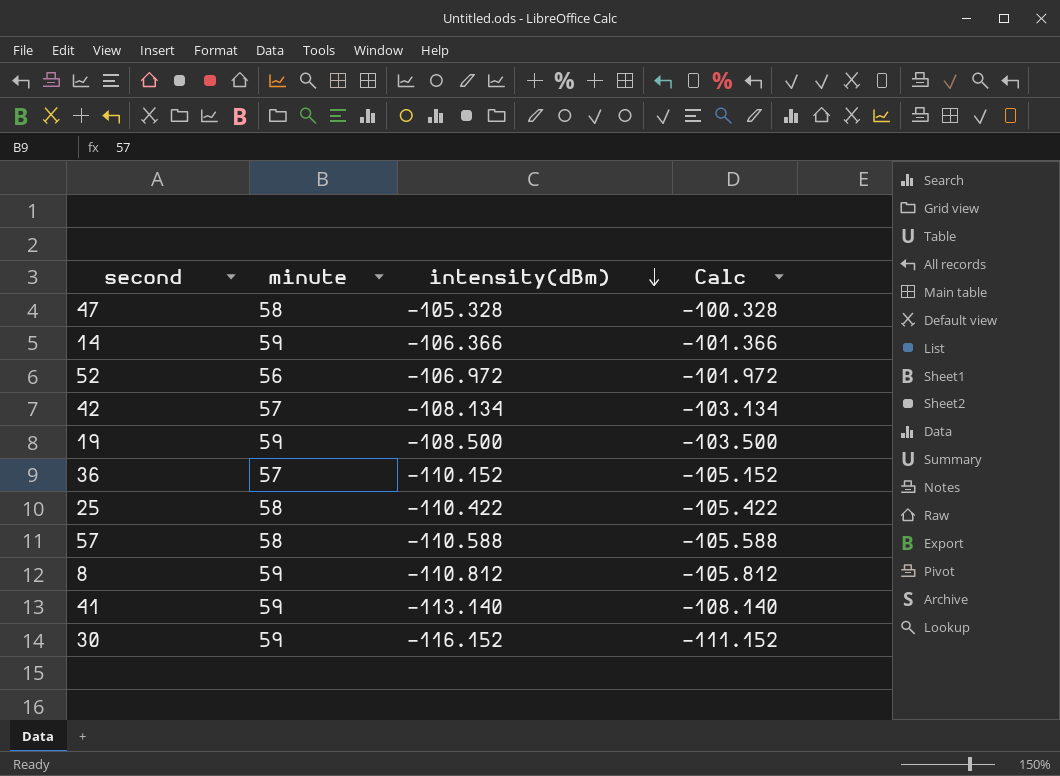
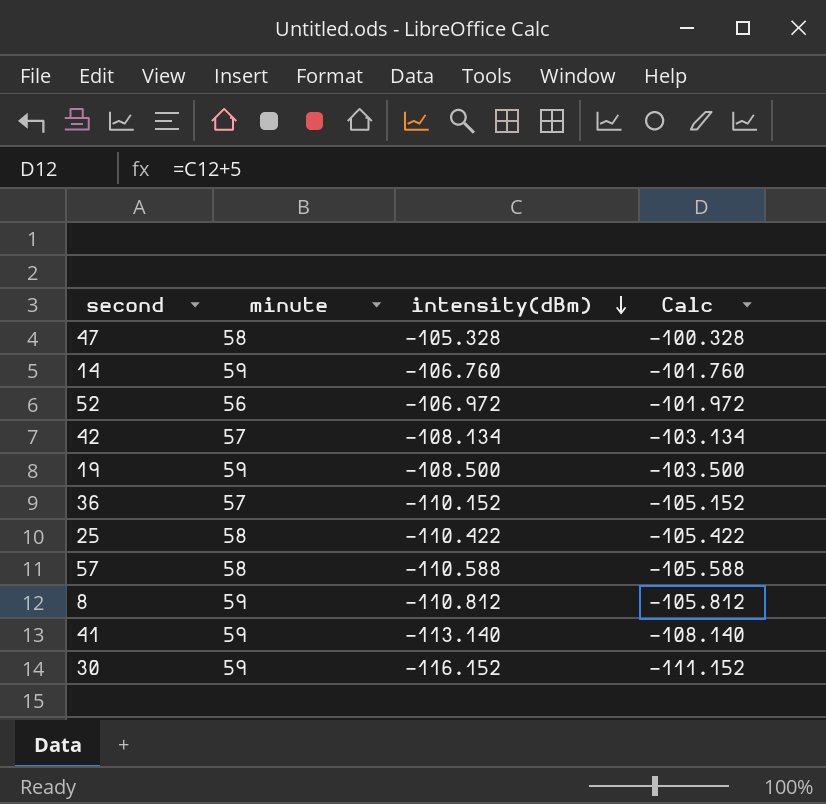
14 | intensity(dBm): -106.366 -> -106.760
14 | Calc: -101.366 -> -101.760

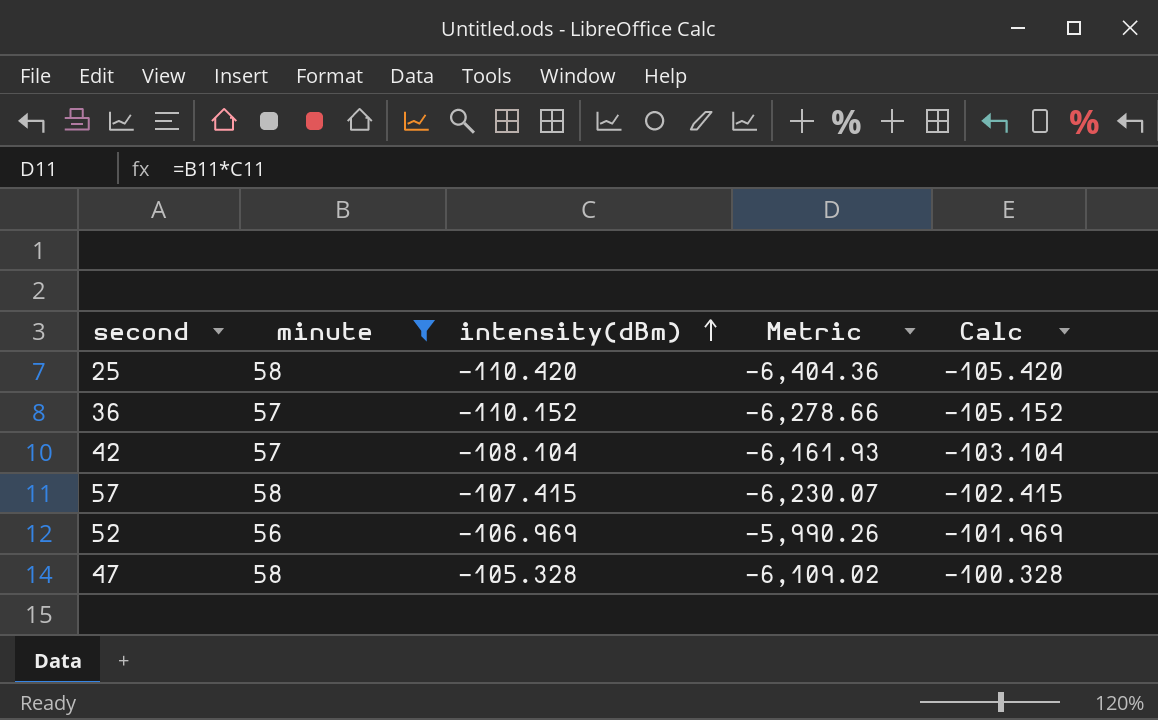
filter: none -> minute != 59
row order: intensity(dBm) descending -> intensity(dBm) ascending
column Metric | formula: none -> [minute] * [intensity(dBm)]
25 | intensity(dBm): -110.422 -> -110.420
25 | Calc: -105.422 -> -105.420
42 | intensity(dBm): -108.134 -> -108.104
42 | Calc: -103.134 -> -103.104
57 | intensity(dBm): -110.588 -> -107.415
57 | Calc: -105.588 -> -102.415
52 | intensity(dBm): -106.972 -> -106.969
52 | Calc: -101.972 -> -101.969

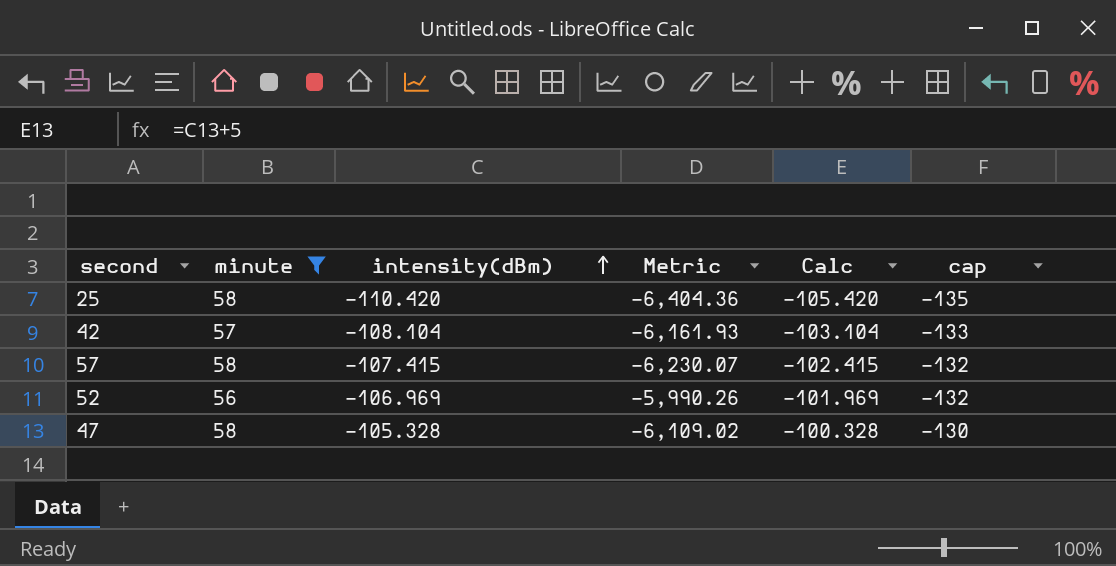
column cap | formula: none -> [intensity(dBm)] - 25
row 36: 57 | -110.152 | -6,278.66 | -105.152 -> none

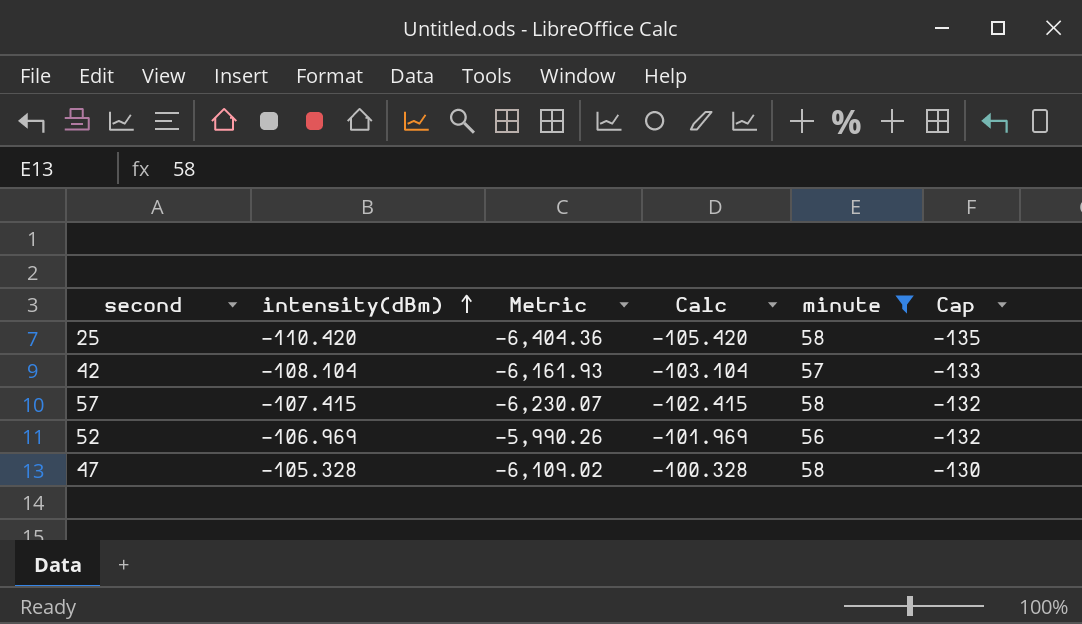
column minute | position: 2 -> 5
column name: cap -> Cap

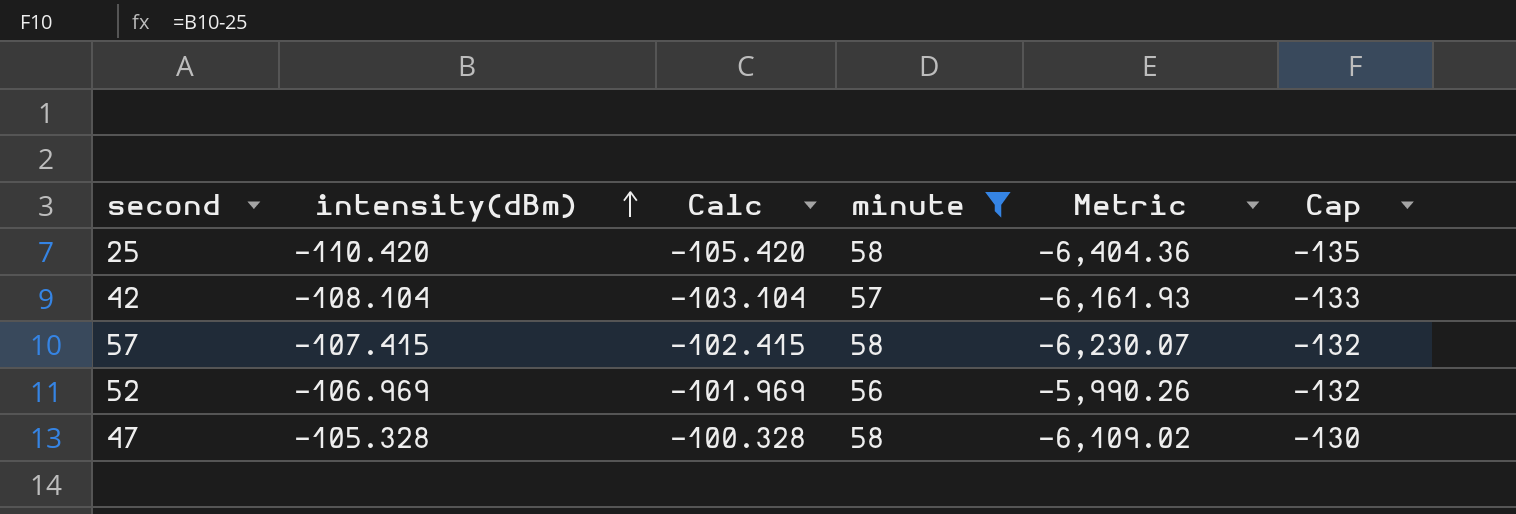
column Metric | position: 3 -> 5

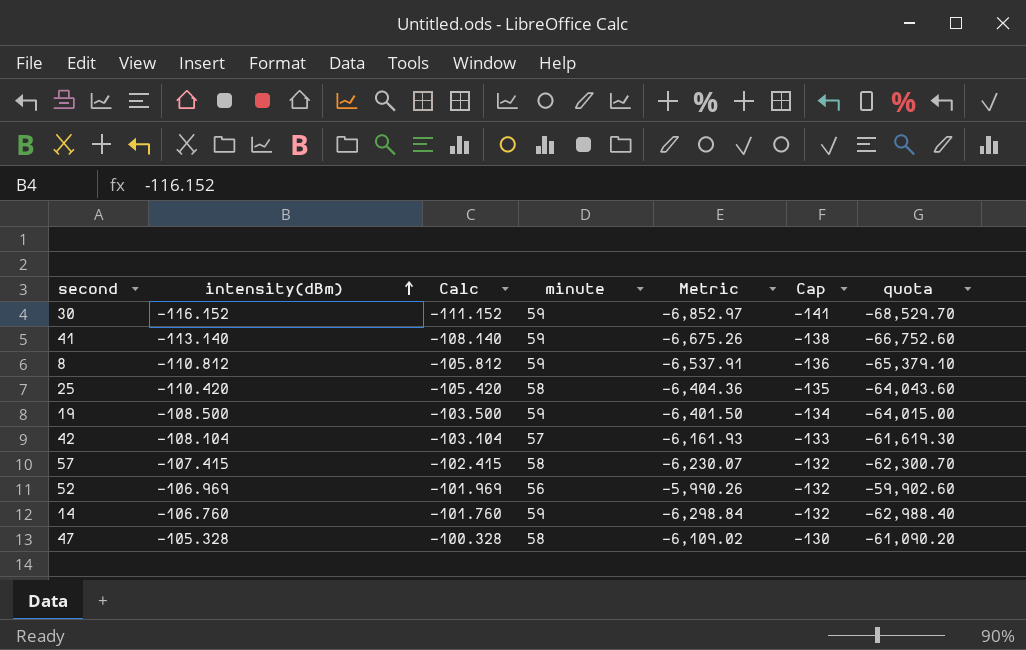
filter: minute != 59 -> none
column quota | formula: none -> [Metric] * 10

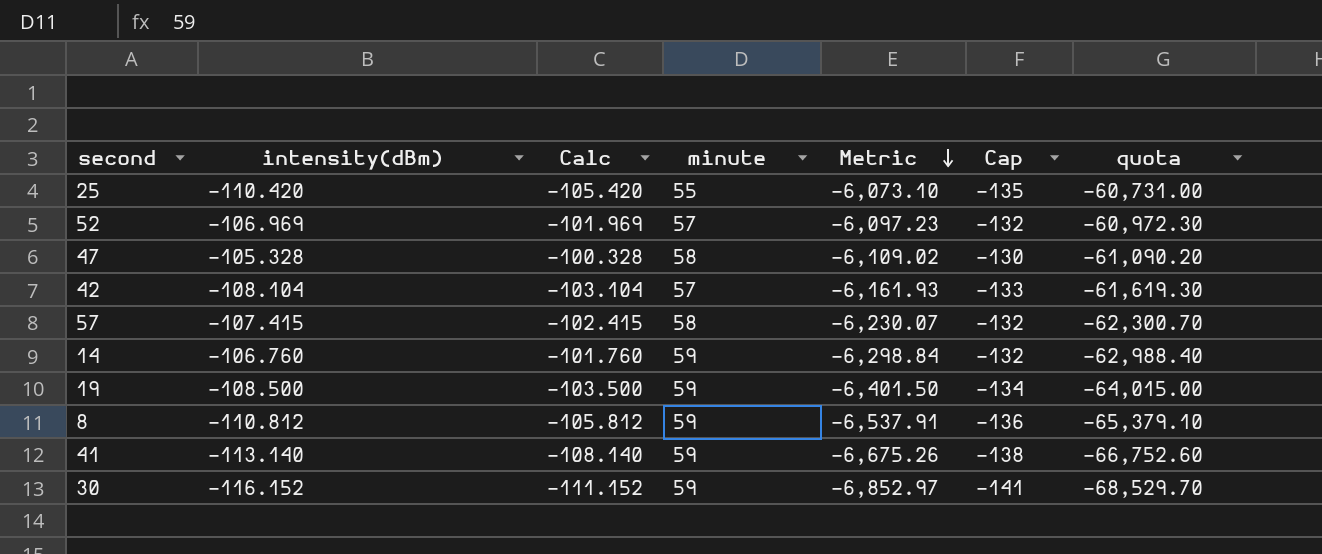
row order: intensity(dBm) ascending -> Metric descending
25 | minute: 58 -> 55
25 | Metric: -6,404.36 -> -6,073.10
25 | quota: -64,043.60 -> -60,731.00
52 | minute: 56 -> 57
52 | Metric: -5,990.26 -> -6,097.23
52 | quota: -59,902.60 -> -60,972.30

